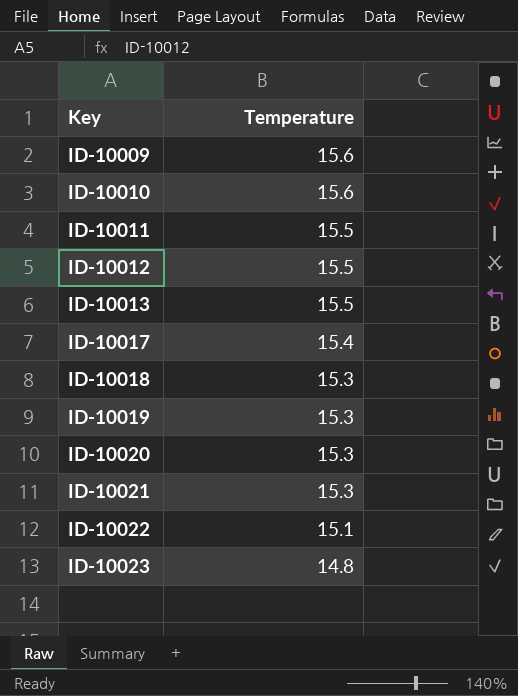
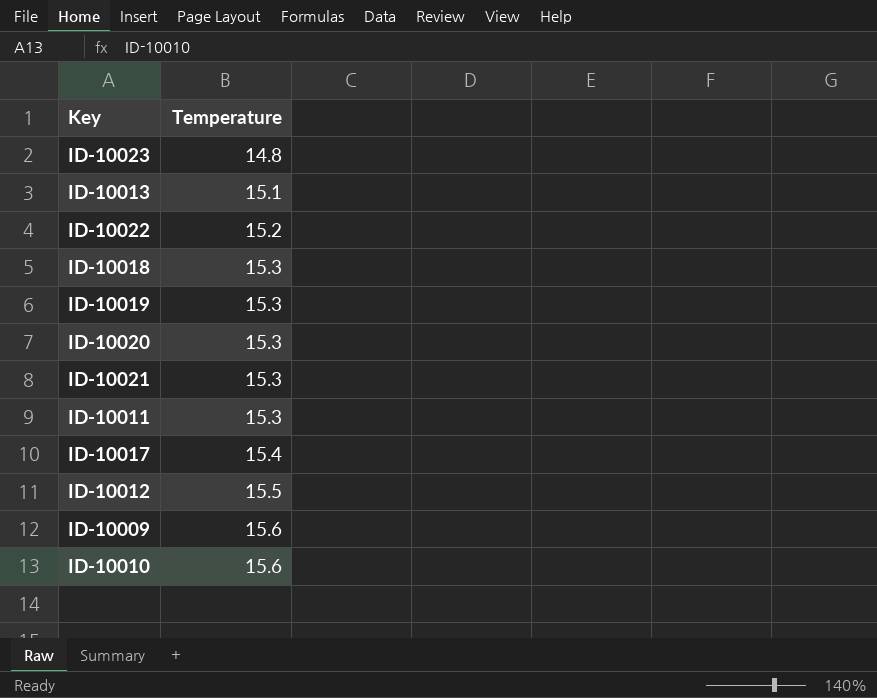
row order: Key ascending -> Temperature ascending
ID-10013 | Temperature: 15.5 -> 15.1
ID-10022 | Temperature: 15.1 -> 15.2
ID-10011 | Temperature: 15.5 -> 15.3

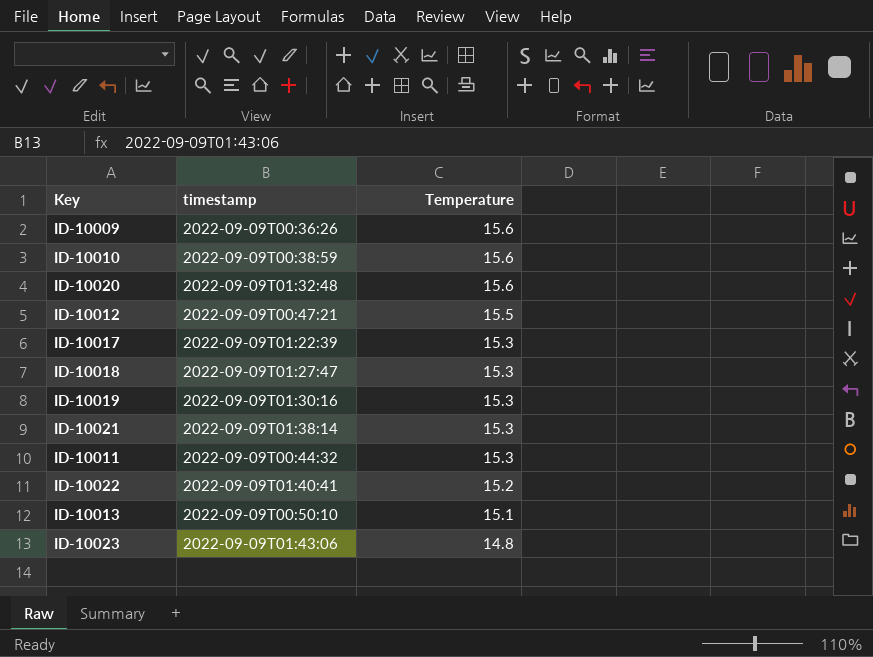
row order: Temperature ascending -> Temperature descending
column timestamp | position: none -> 2
ID-10020 | Temperature: 15.3 -> 15.6
ID-10017 | Temperature: 15.4 -> 15.3

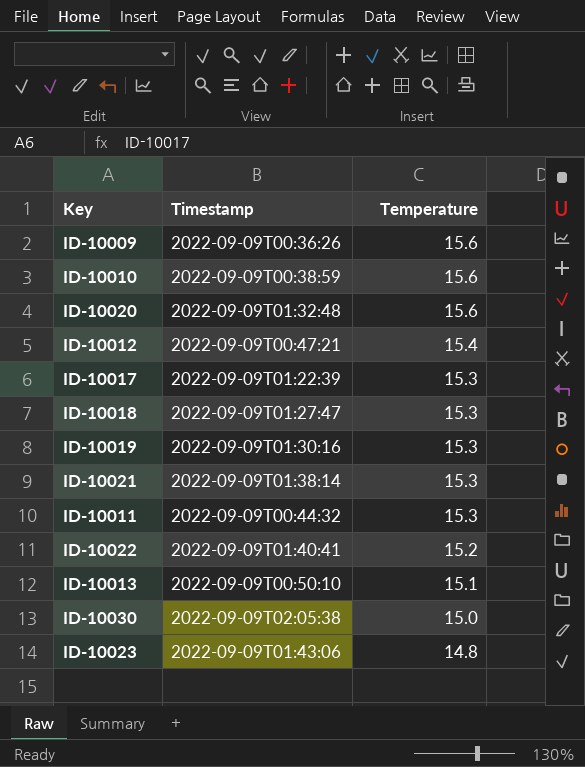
column name: timestamp -> Timestamp
ID-10012 | Temperature: 15.5 -> 15.4
row ID-10030: none -> 2022-09-09T02:05:38 | 15.0

